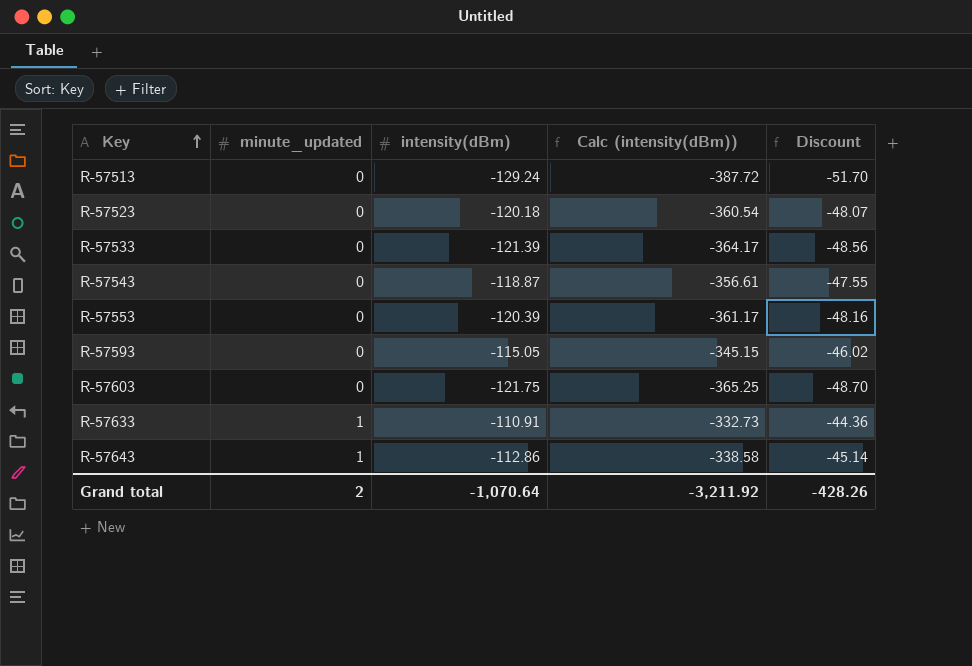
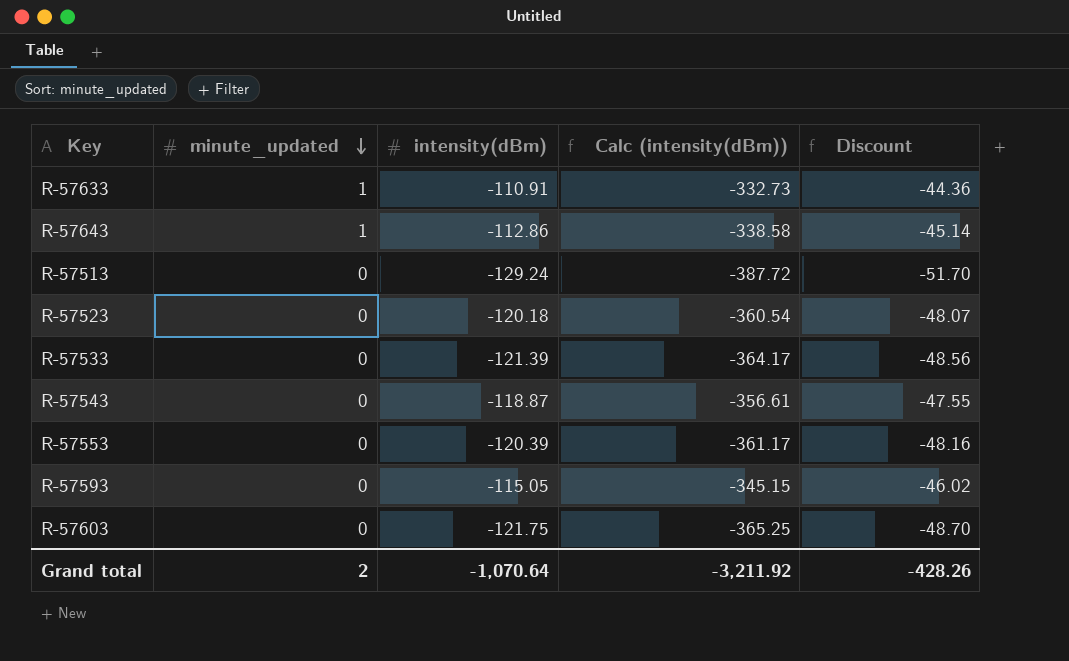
row order: Key ascending -> minute_updated descending

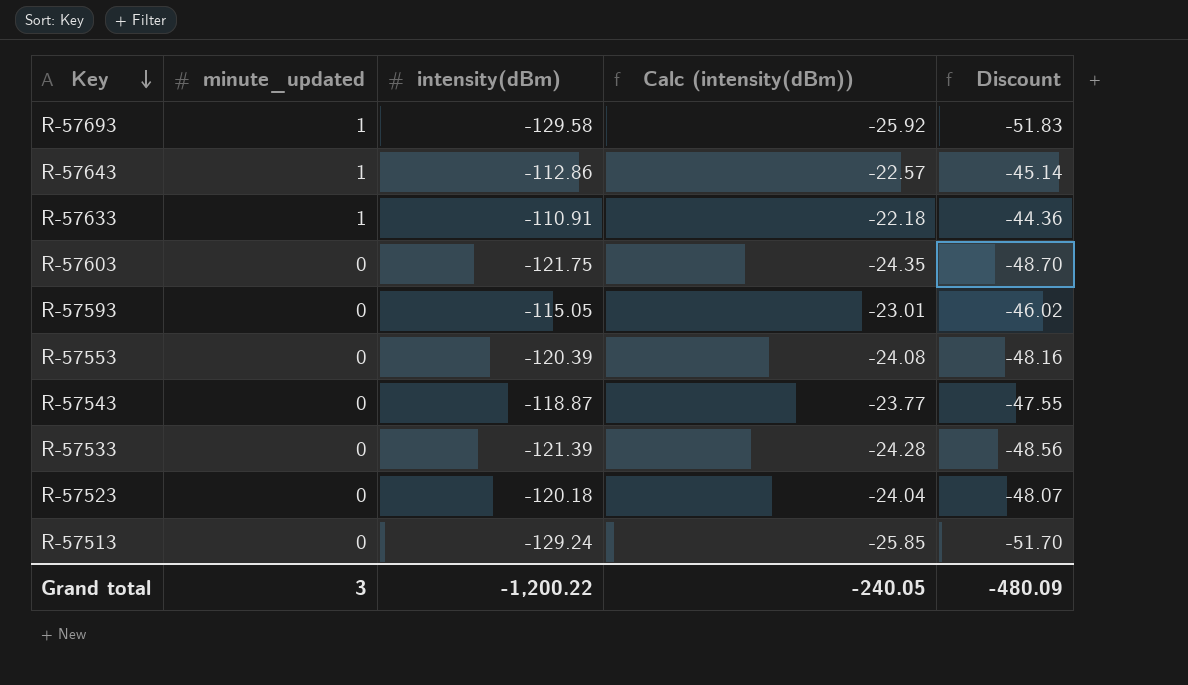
row order: minute_updated descending -> Key descending
column Calc (intensity(dBm)) | formula: [intensity(dBm)] * 3 -> [intensity(dBm)] * 0.2
row R-57693: none -> 1 | -129.58 | -25.92 | -51.83
Grand total | minute_updated: 2 -> 3
Grand total | intensity(dBm): -1,070.64 -> -1,200.22
Grand total | Calc (intensity(dBm)): -3,211.92 -> -240.05
Grand total | Discount: -428.26 -> -480.09

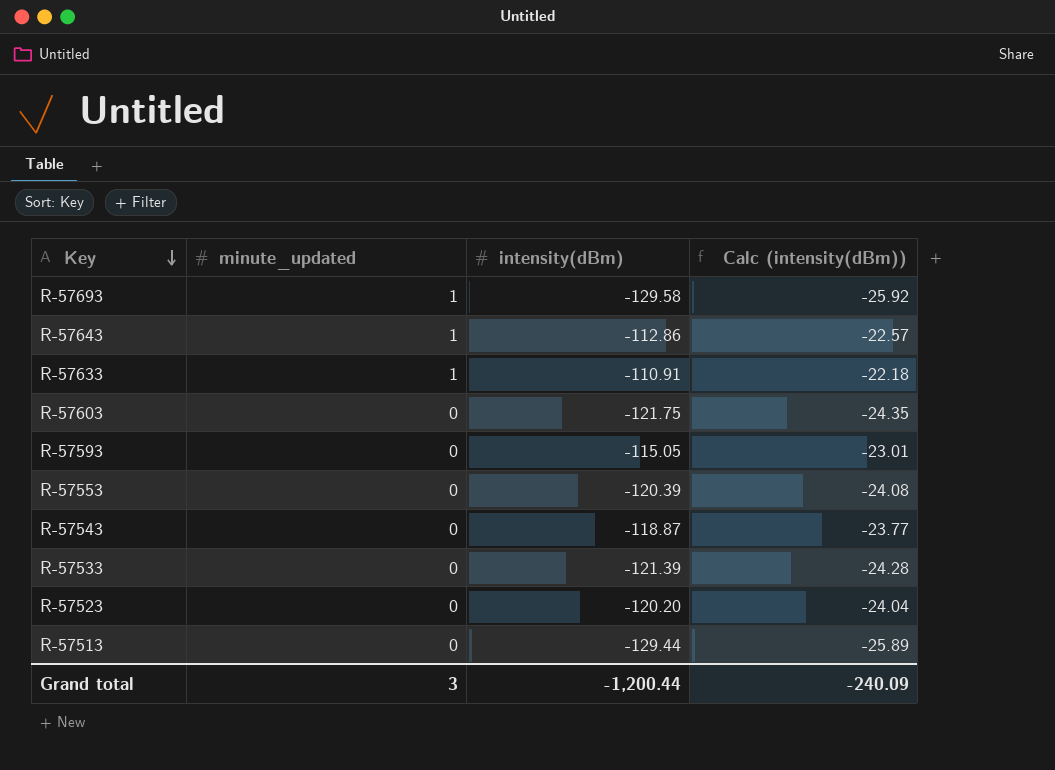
column Discount | formula: [intensity(dBm)] * 0.4 -> none
R-57523 | intensity(dBm): -120.18 -> -120.20
R-57513 | intensity(dBm): -129.24 -> -129.44
R-57513 | Calc (intensity(dBm)): -25.85 -> -25.89
Grand total | intensity(dBm): -1,200.22 -> -1,200.44
Grand total | Calc (intensity(dBm)): -240.05 -> -240.09

